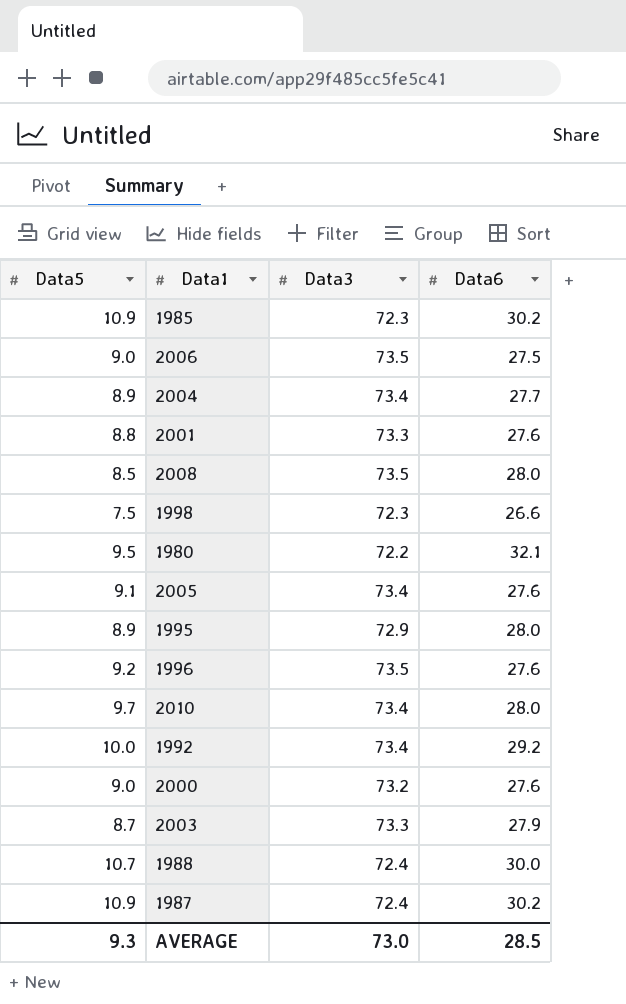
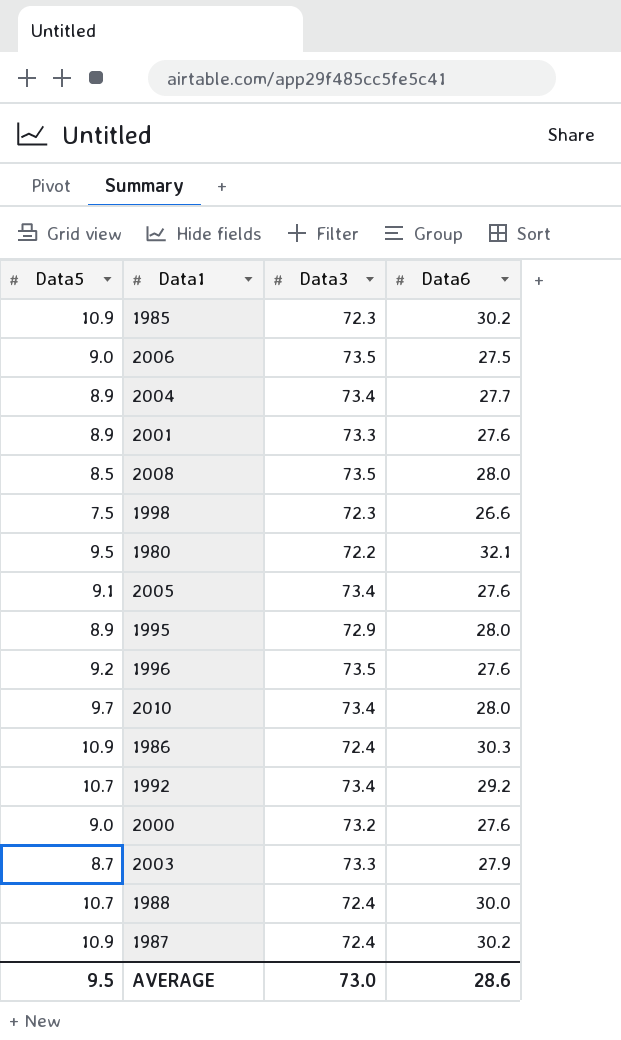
2001 | Data5: 8.8 -> 8.9
row 1986: none -> 10.9 | 72.4 | 30.3
1992 | Data5: 10.0 -> 10.7
AVERAGE | Data5: 9.3 -> 9.5
AVERAGE | Data6: 28.5 -> 28.6

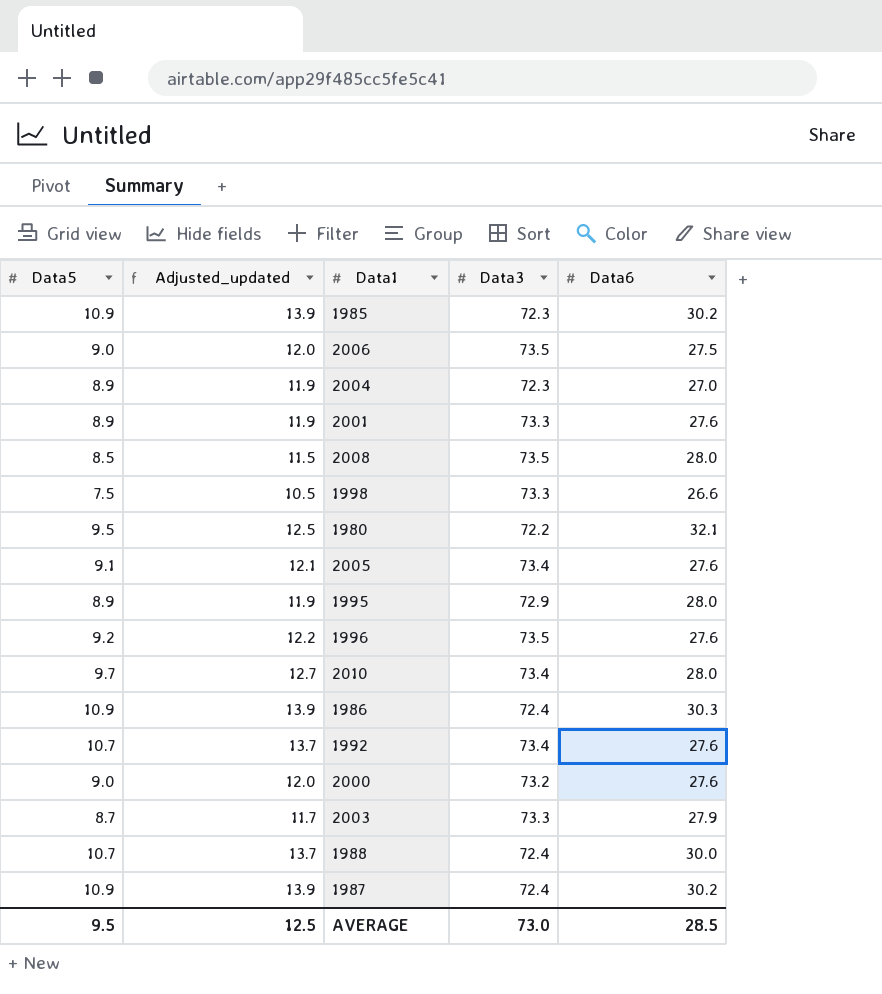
column Adjusted_updated | formula: none -> [Data5] + 3
2004 | Data3: 73.4 -> 72.3
2004 | Data6: 27.7 -> 27.0
1998 | Data3: 72.3 -> 73.3
1992 | Data6: 29.2 -> 27.6
AVERAGE | Data6: 28.6 -> 28.5

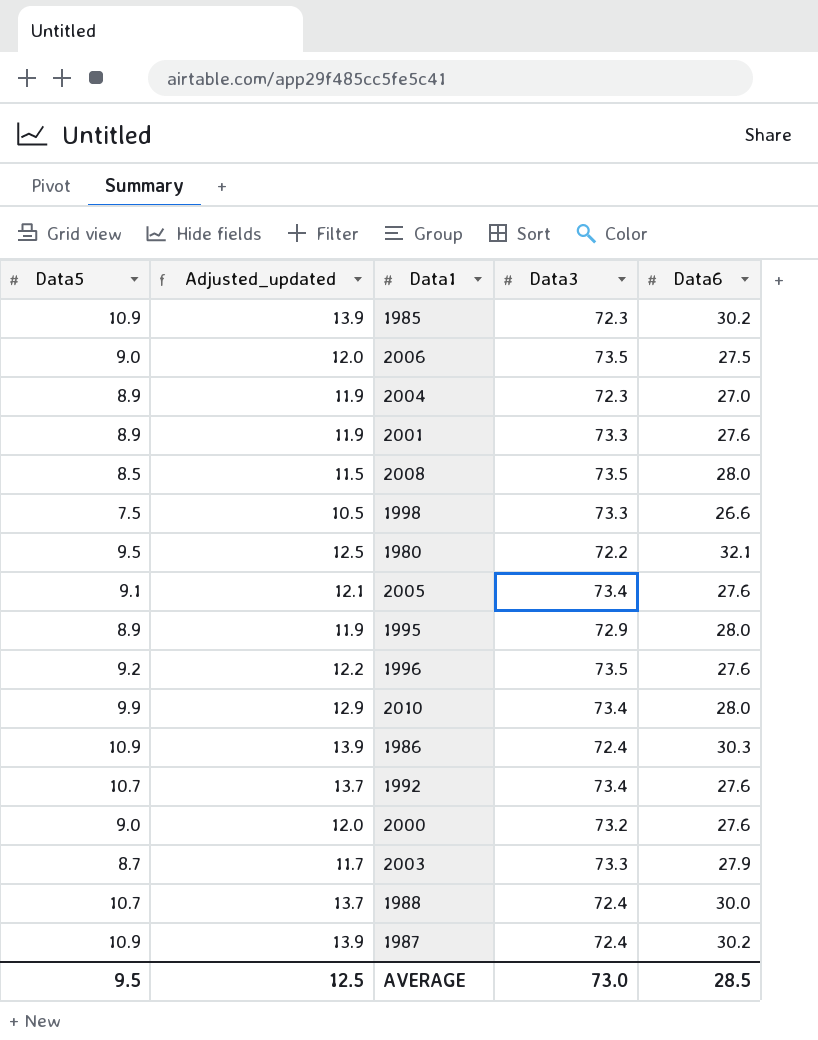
2010 | Data5: 9.7 -> 9.9
2010 | Adjusted_updated: 12.7 -> 12.9

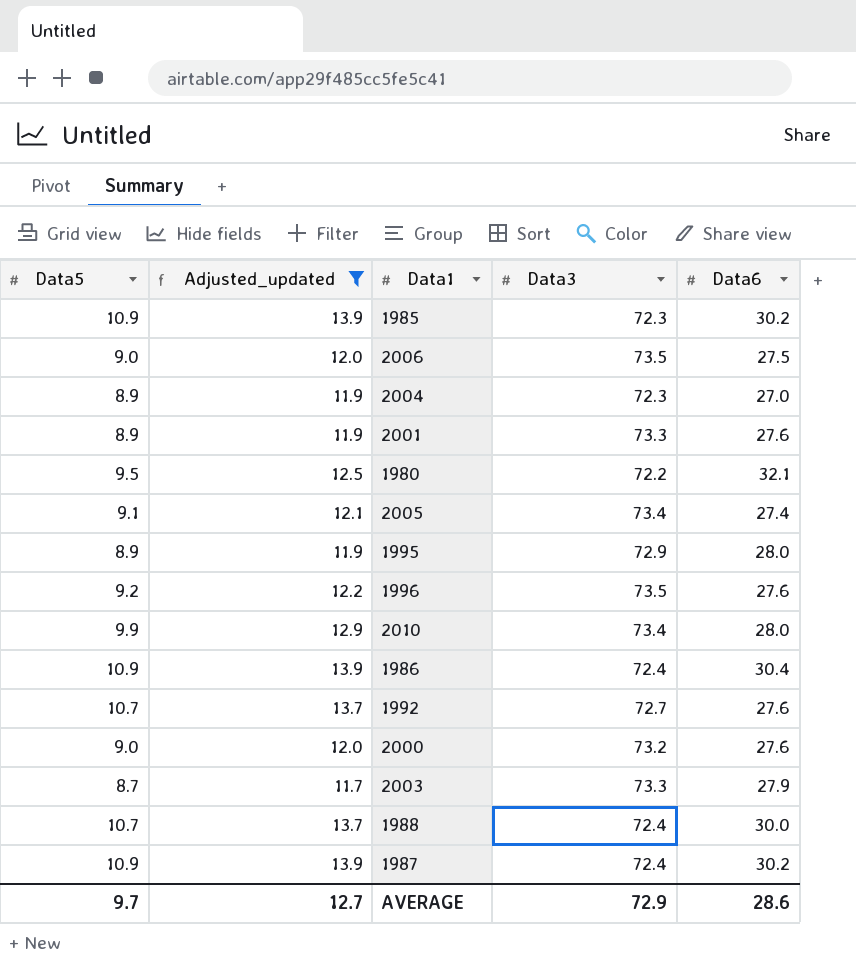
filter: none -> Adjusted_updated >= 11.7
2005 | Data6: 27.6 -> 27.4
1986 | Data6: 30.3 -> 30.4
1992 | Data3: 73.4 -> 72.7
AVERAGE | Data5: 9.5 -> 9.7
AVERAGE | Adjusted_updated: 12.5 -> 12.7
AVERAGE | Data3: 73.0 -> 72.9
AVERAGE | Data6: 28.5 -> 28.6

